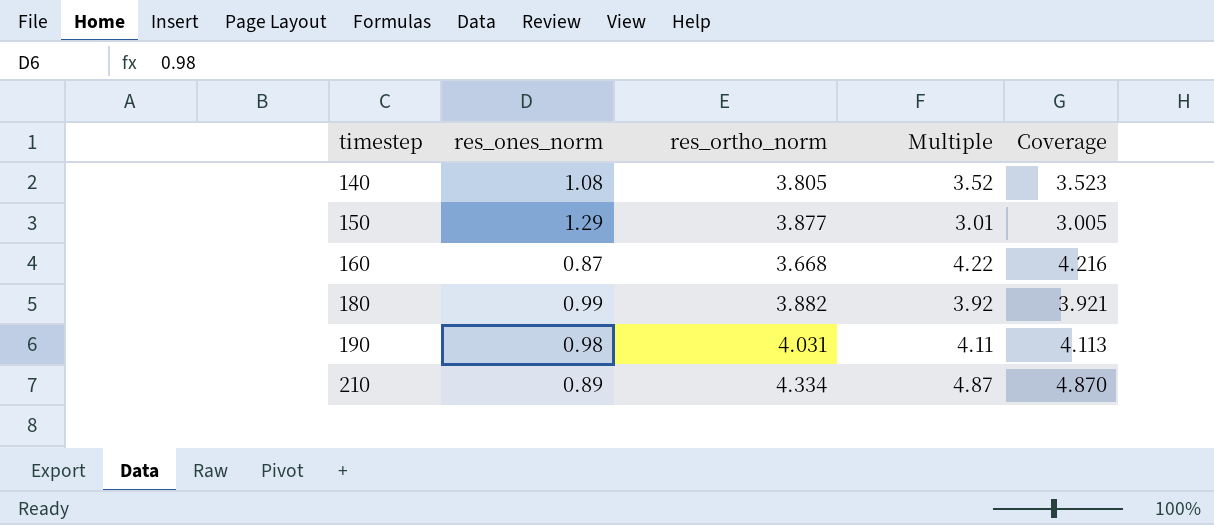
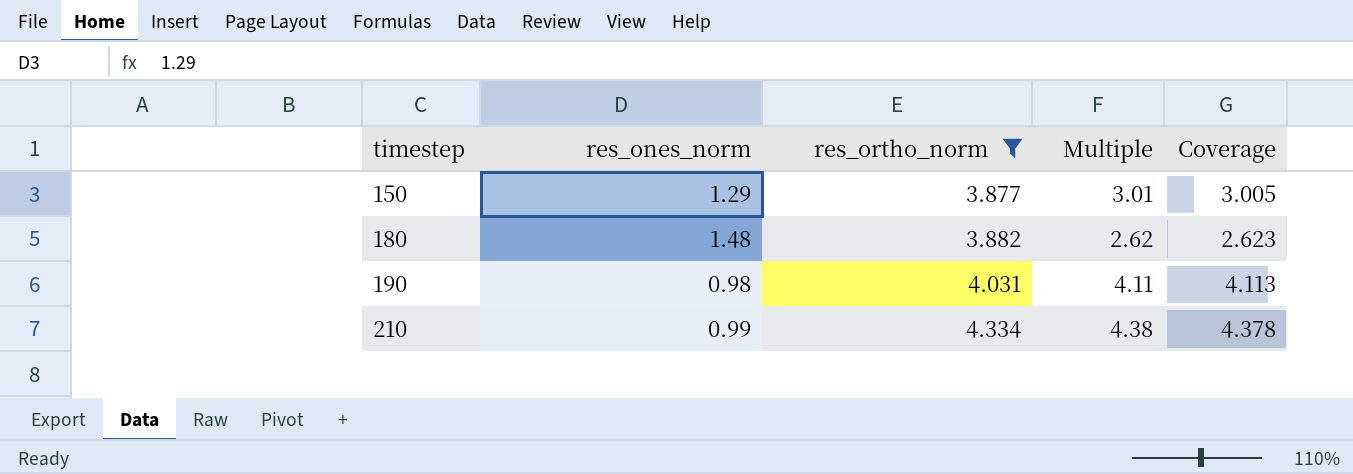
filter: none -> res_ortho_norm >= 3.877
180 | res_ones_norm: 0.99 -> 1.48
180 | Multiple: 3.92 -> 2.62
180 | Coverage: 3.921 -> 2.623
210 | res_ones_norm: 0.89 -> 0.99
210 | Multiple: 4.87 -> 4.38
210 | Coverage: 4.870 -> 4.378

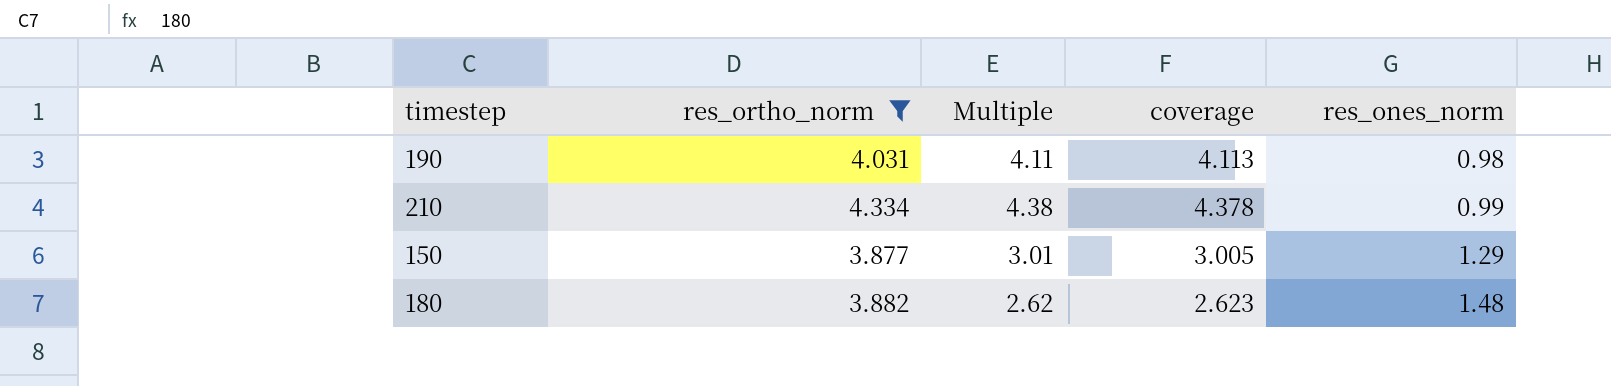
row order: timestep ascending -> res_ones_norm ascending
column name: Coverage -> coverage
column res_ones_norm | position: 2 -> 5

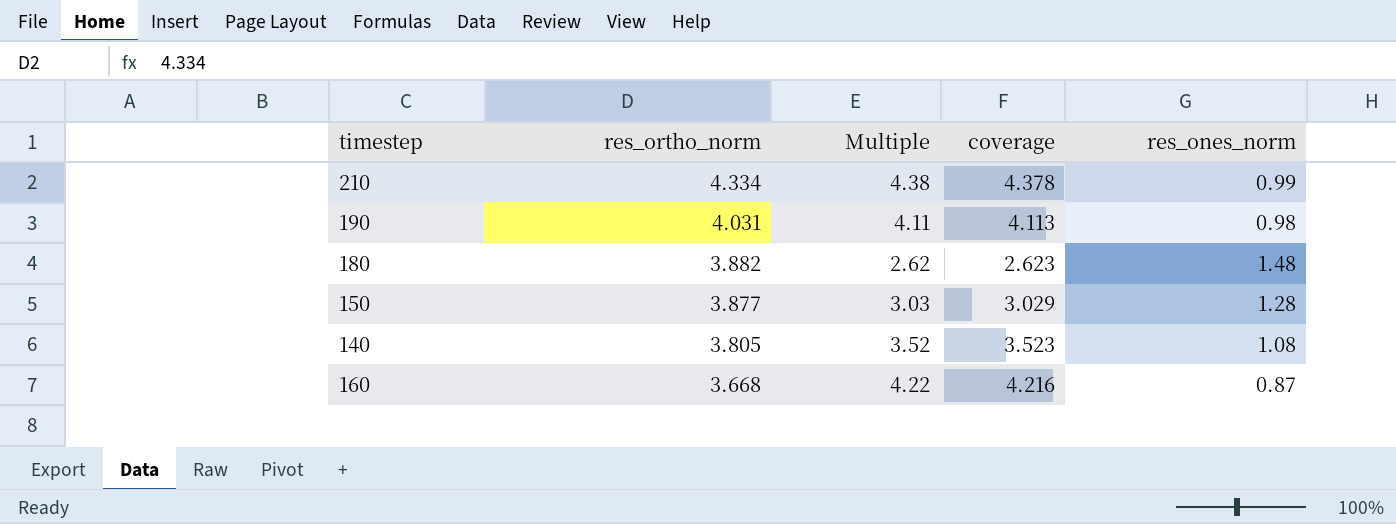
filter: res_ortho_norm >= 3.877 -> none
row order: res_ones_norm ascending -> res_ortho_norm descending
150 | Multiple: 3.01 -> 3.03
150 | coverage: 3.005 -> 3.029
150 | res_ones_norm: 1.29 -> 1.28

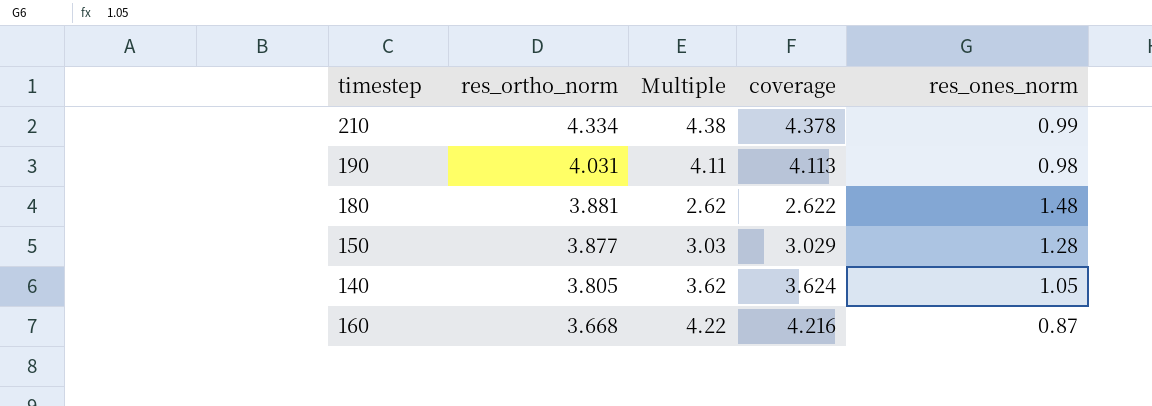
180 | res_ortho_norm: 3.882 -> 3.881
180 | coverage: 2.623 -> 2.622
140 | Multiple: 3.52 -> 3.62
140 | coverage: 3.523 -> 3.624
140 | res_ones_norm: 1.08 -> 1.05

